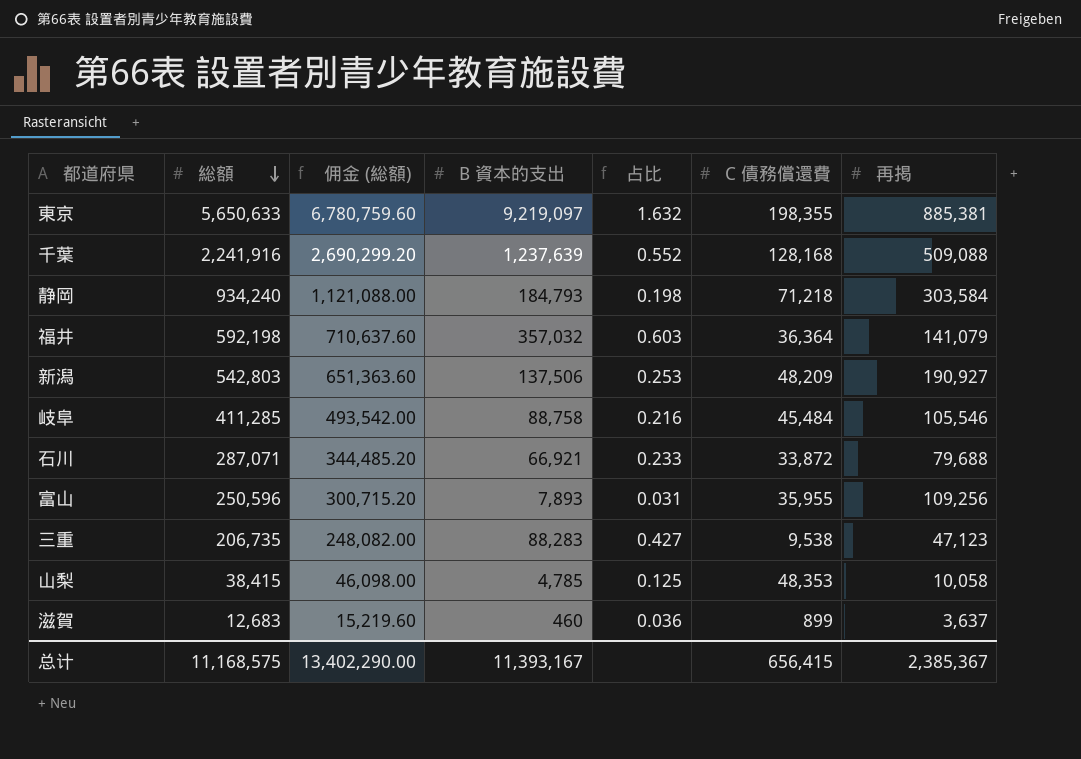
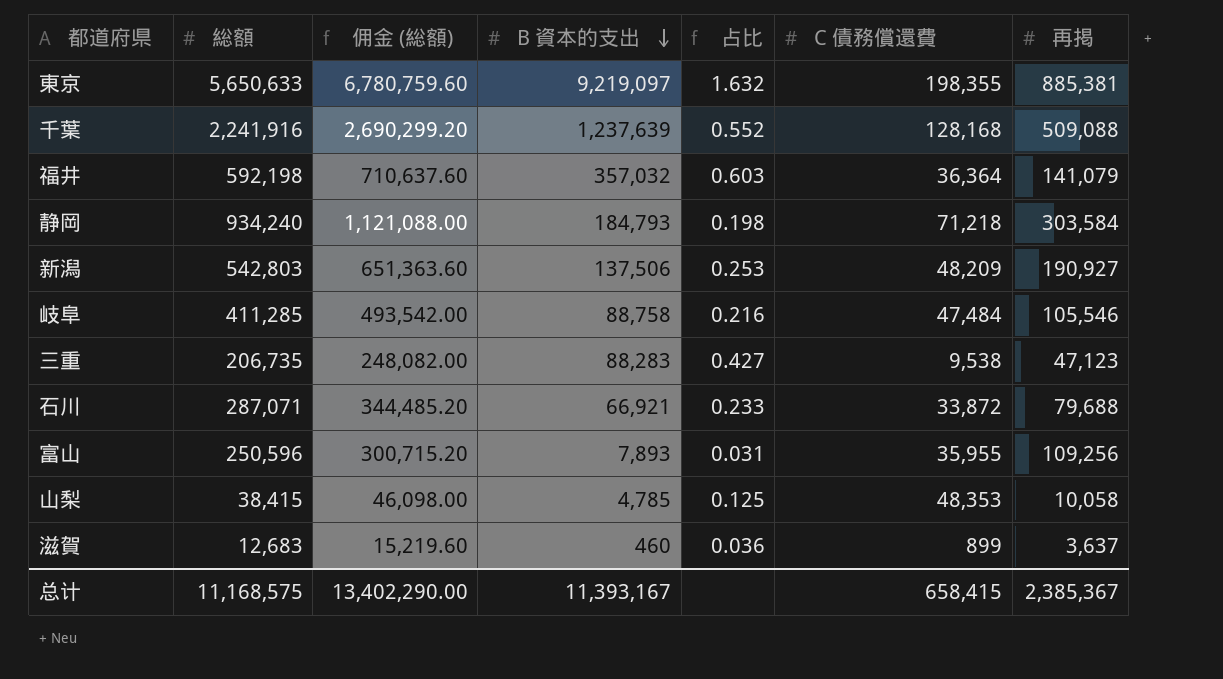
row order: 総額 descending -> B 資本的支出 descending
岐阜 | C 債務償還費: 45,484 -> 47,484
总计 | C 債務償還費: 656,415 -> 658,415

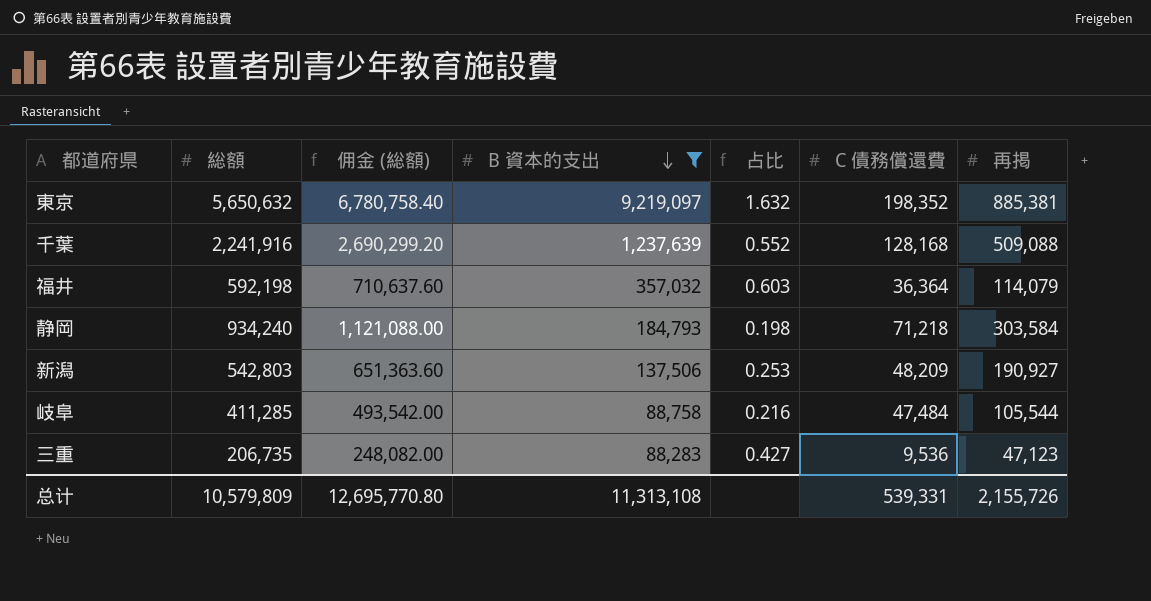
filter: none -> B 資本的支出 >= 88,283
東京 | 総額: 5,650,633 -> 5,650,632
東京 | 佣金 (総額): 6,780,759.60 -> 6,780,758.40
東京 | C 債務償還費: 198,355 -> 198,352
福井 | 再掲: 141,079 -> 114,079
岐阜 | 再掲: 105,546 -> 105,544
三重 | C 債務償還費: 9,538 -> 9,536
总计 | 総額: 11,168,575 -> 10,579,809
总计 | 佣金 (総額): 13,402,290.00 -> 12,695,770.80
总计 | B 資本的支出: 11,393,167 -> 11,313,108
总计 | C 債務償還費: 658,415 -> 539,331
总计 | 再掲: 2,385,367 -> 2,155,726

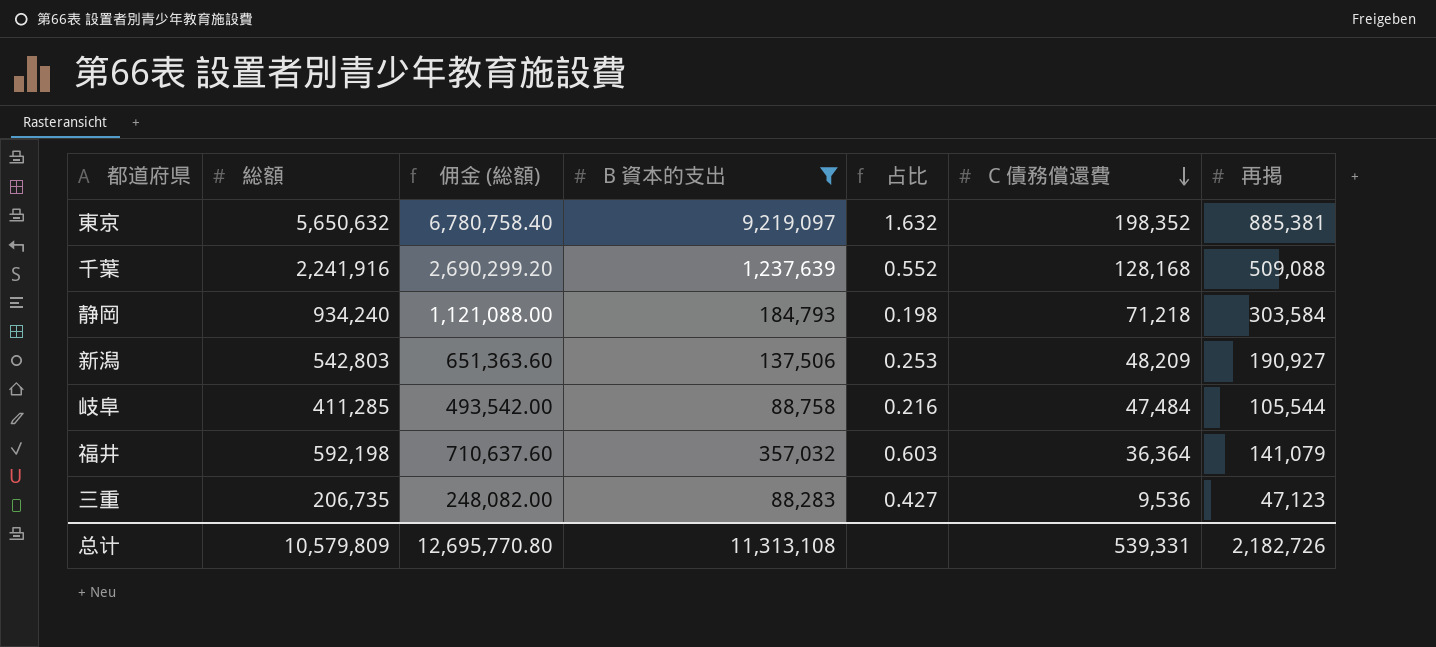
row order: B 資本的支出 descending -> C 債務償還費 descending
福井 | 再掲: 114,079 -> 141,079
总计 | 再掲: 2,155,726 -> 2,182,726

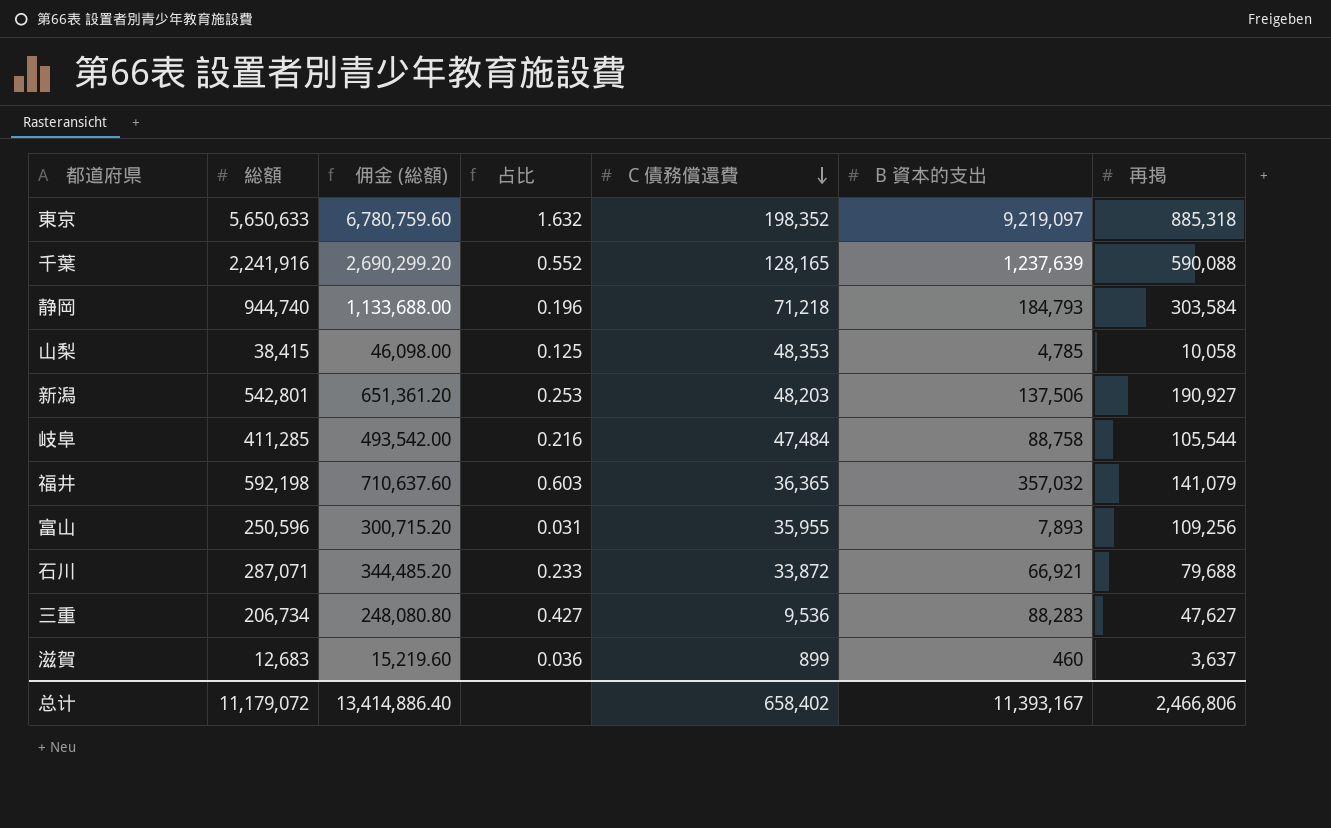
filter: B 資本的支出 >= 88,283 -> none
column B 資本的支出 | position: 4 -> 6
東京 | 総額: 5,650,632 -> 5,650,633
東京 | 佣金 (総額): 6,780,758.40 -> 6,780,759.60
東京 | 再掲: 885,381 -> 885,318
千葉 | C 債務償還費: 128,168 -> 128,165
千葉 | 再掲: 509,088 -> 590,088
静岡 | 総額: 934,240 -> 944,740
静岡 | 佣金 (総額): 1,121,088.00 -> 1,133,688.00
静岡 | 占比: 0.198 -> 0.196
新潟 | 総額: 542,803 -> 542,801
新潟 | 佣金 (総額): 651,363.60 -> 651,361.20
新潟 | C 債務償還費: 48,209 -> 48,203
福井 | C 債務償還費: 36,364 -> 36,365
三重 | 総額: 206,735 -> 206,734
三重 | 佣金 (総額): 248,082.00 -> 248,080.80
三重 | 再掲: 47,123 -> 47,627
总计 | 総額: 10,579,809 -> 11,179,072
总计 | 佣金 (総額): 12,695,770.80 -> 13,414,886.40
总计 | C 債務償還費: 539,331 -> 658,402
总计 | B 資本的支出: 11,313,108 -> 11,393,167
总计 | 再掲: 2,182,726 -> 2,466,806

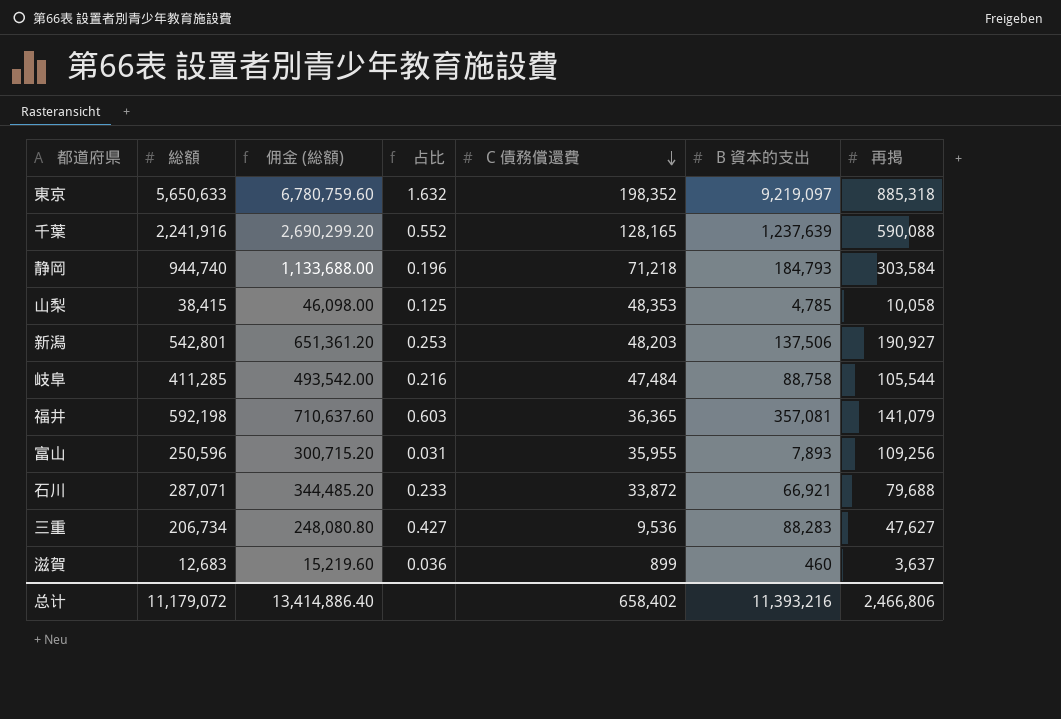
福井 | B 資本的支出: 357,032 -> 357,081
总计 | B 資本的支出: 11,393,167 -> 11,393,216

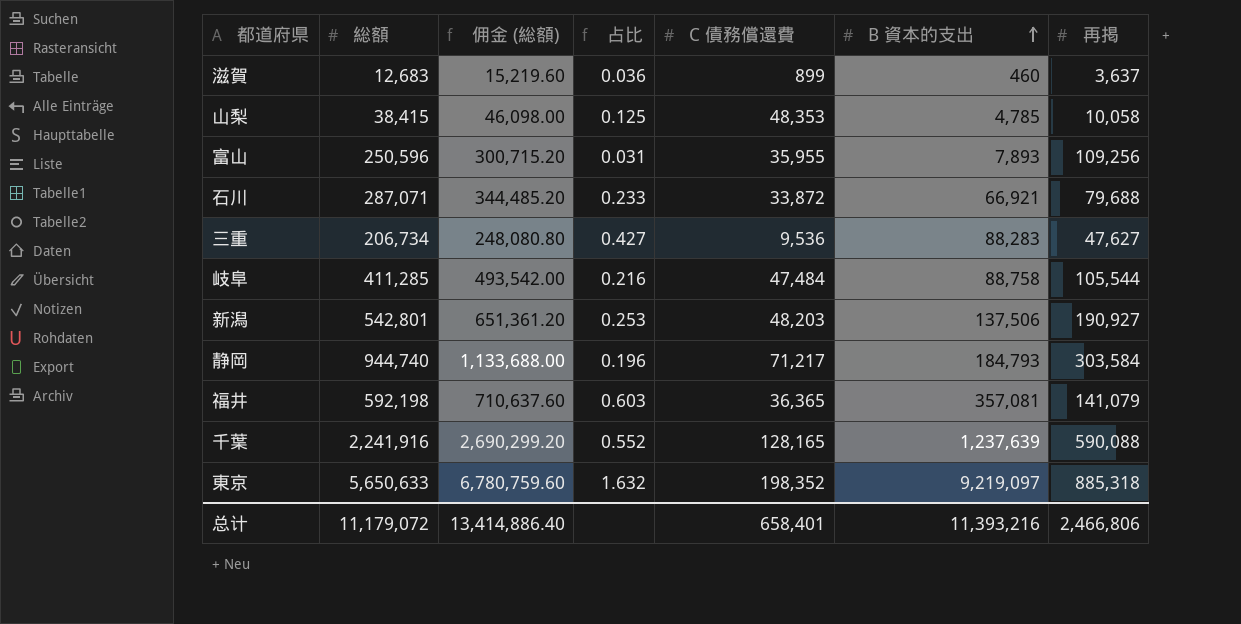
row order: C 債務償還費 descending -> B 資本的支出 ascending
静岡 | C 債務償還費: 71,218 -> 71,217
总计 | C 債務償還費: 658,402 -> 658,401

